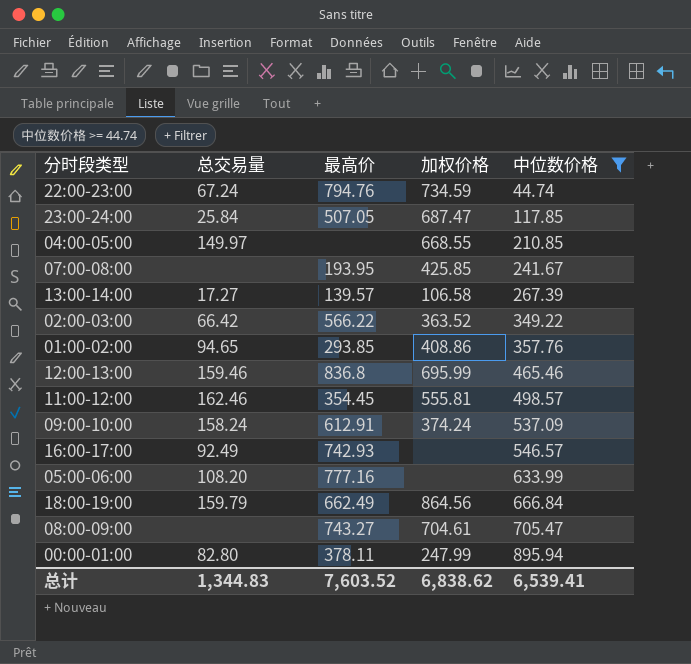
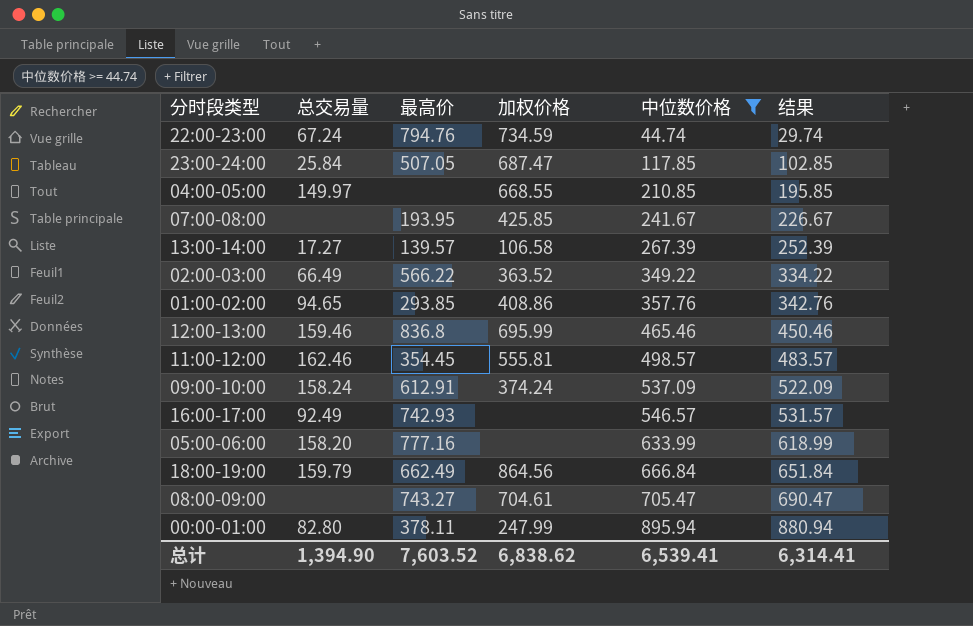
column 结果 | formula: none -> [中位数价格] - 15
02:00-03:00 | 总交易量: 66.42 -> 66.49
05:00-06:00 | 总交易量: 108.20 -> 158.20
总计 | 总交易量: 1,344.83 -> 1,394.90

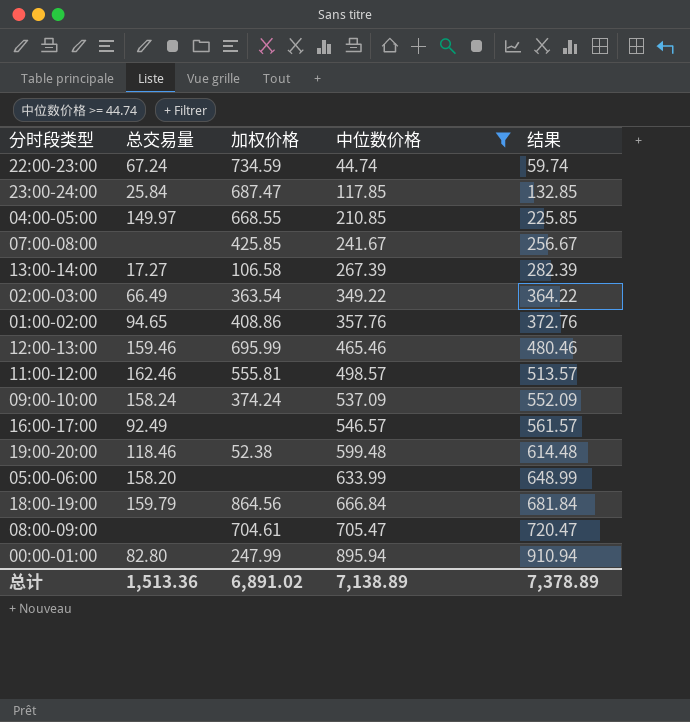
column 最高价 | position: 3 -> none
column 结果 | formula: [中位数价格] - 15 -> [中位数价格] + 15
02:00-03:00 | 加权价格: 363.52 -> 363.54
row 19:00-20:00: none -> 118.46 | 52.38 | 599.48 | 614.48
总计 | 总交易量: 1,394.90 -> 1,513.36
总计 | 加权价格: 6,838.62 -> 6,891.02
总计 | 中位数价格: 6,539.41 -> 7,138.89
总计 | 结果: 6,314.41 -> 7,378.89

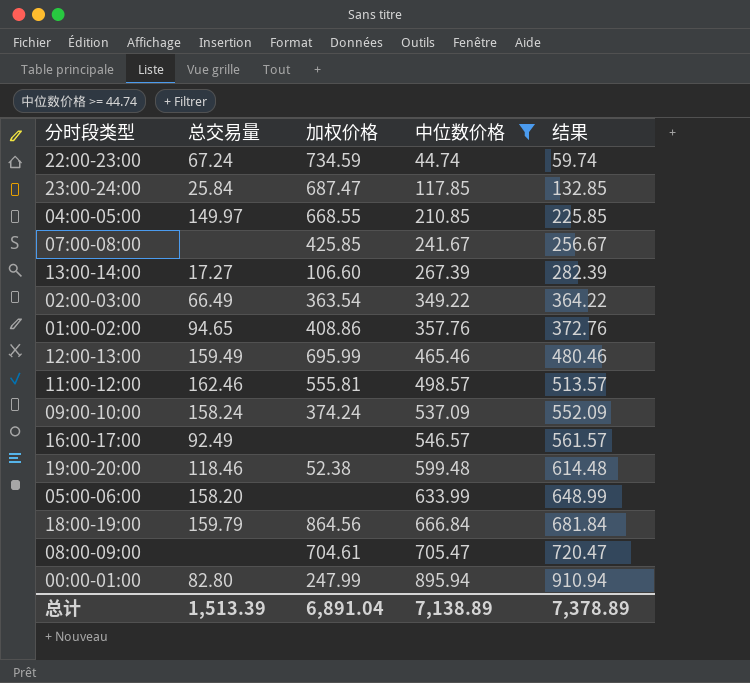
13:00-14:00 | 加权价格: 106.58 -> 106.60
12:00-13:00 | 总交易量: 159.46 -> 159.49
总计 | 总交易量: 1,513.36 -> 1,513.39
总计 | 加权价格: 6,891.02 -> 6,891.04

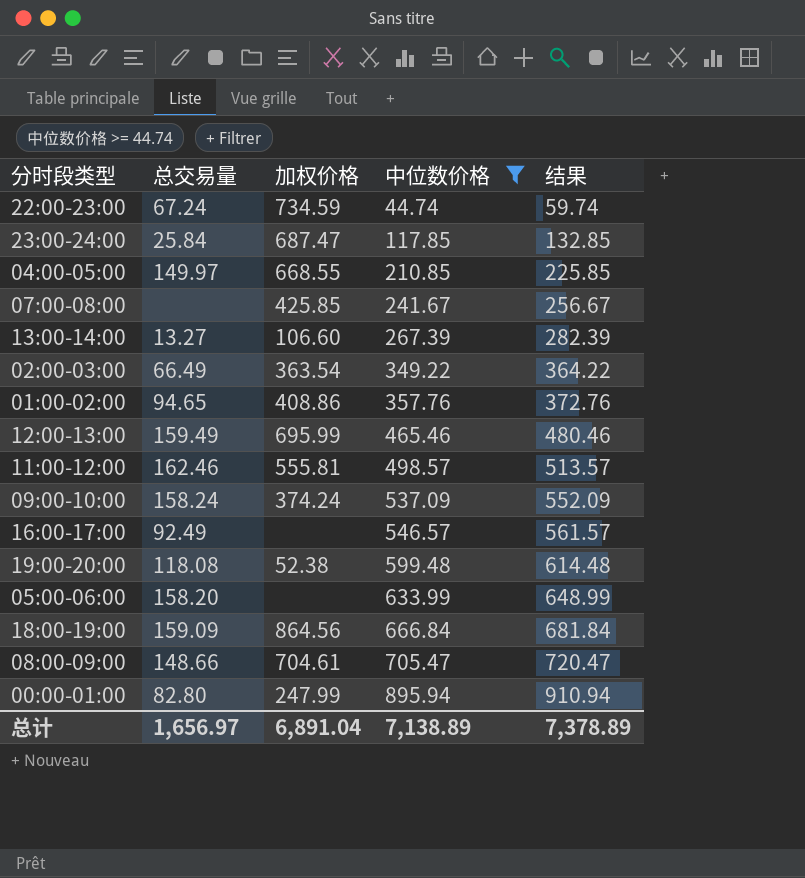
13:00-14:00 | 总交易量: 17.27 -> 13.27
19:00-20:00 | 总交易量: 118.46 -> 118.08
18:00-19:00 | 总交易量: 159.79 -> 159.09
08:00-09:00 | 总交易量: none -> 148.66
总计 | 总交易量: 1,513.39 -> 1,656.97

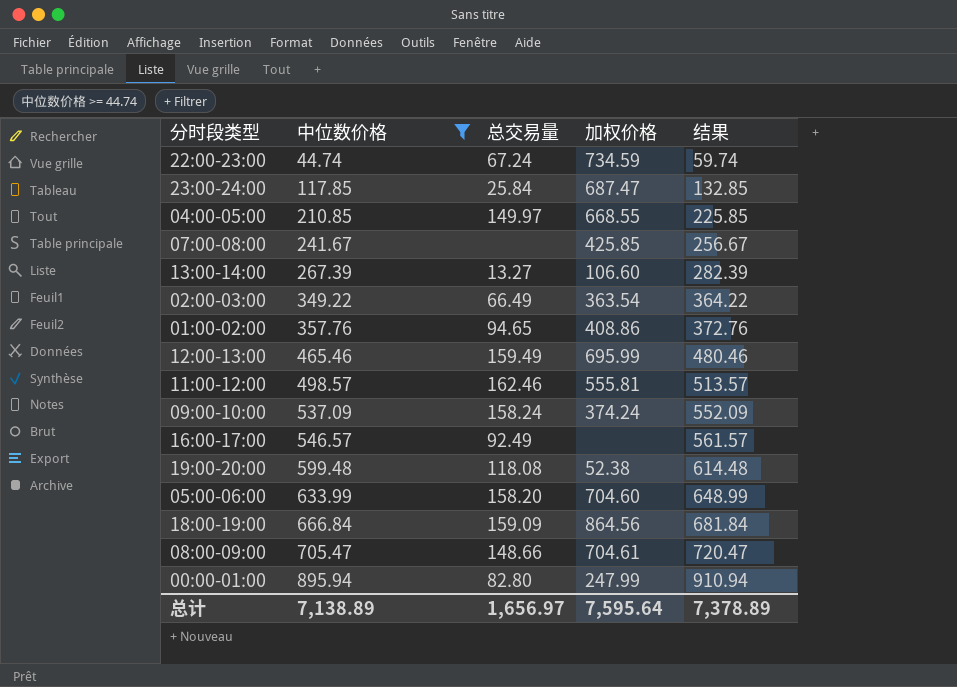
column 中位数价格 | position: 4 -> 2
05:00-06:00 | 加权价格: none -> 704.60
总计 | 加权价格: 6,891.04 -> 7,595.64

